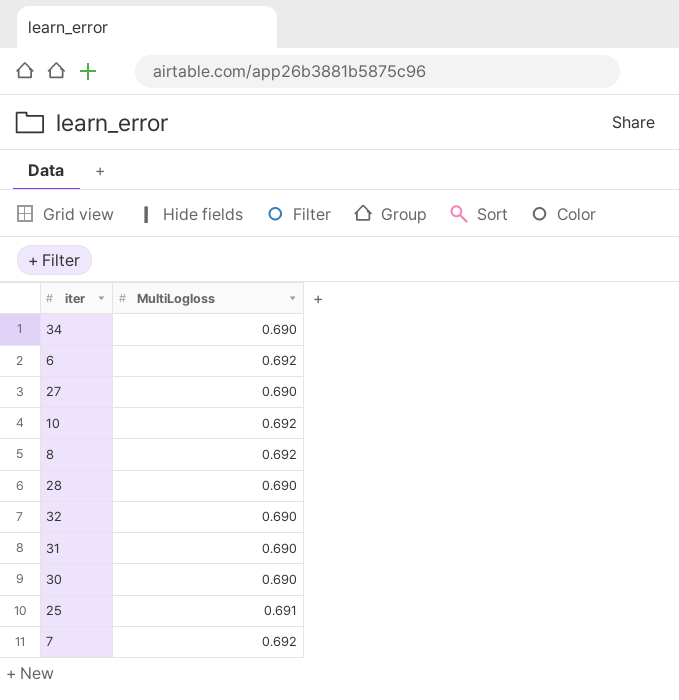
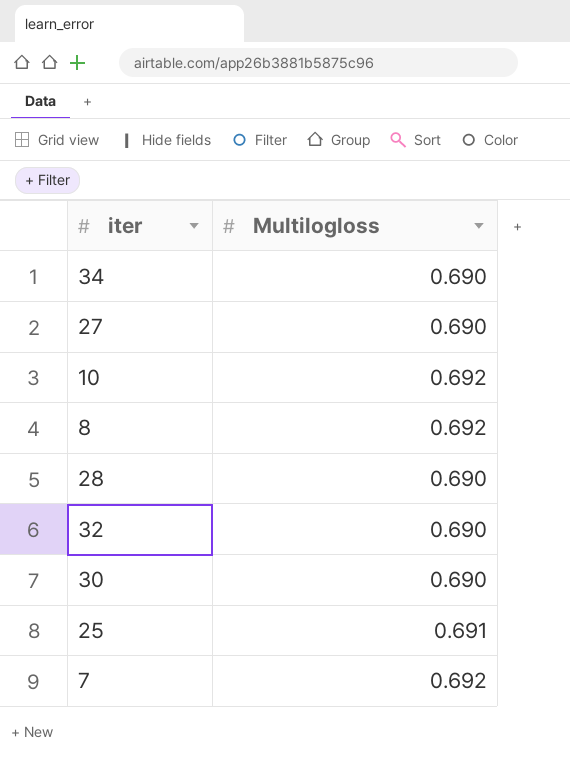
column name: MultiLogloss -> Multilogloss
row 6: 0.692 -> none
row 31: 0.690 -> none

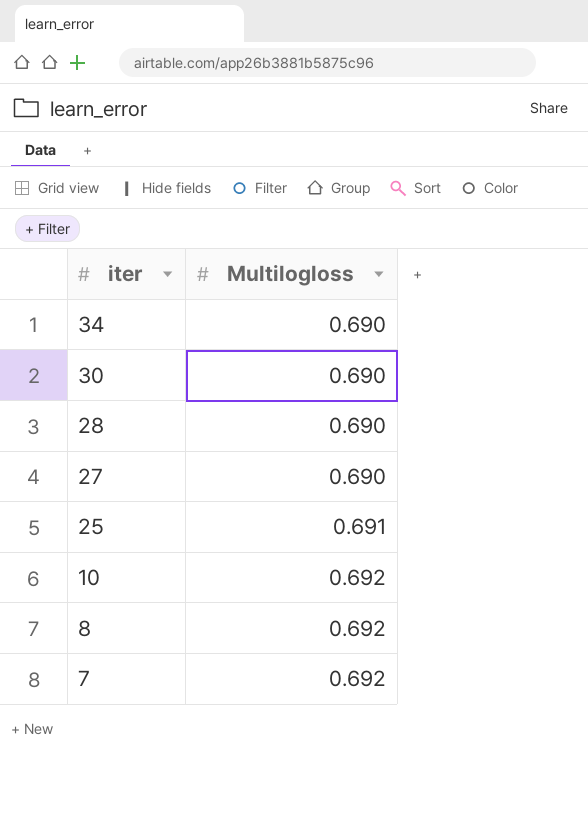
row order: none -> iter descending
row 32: 0.690 -> none

